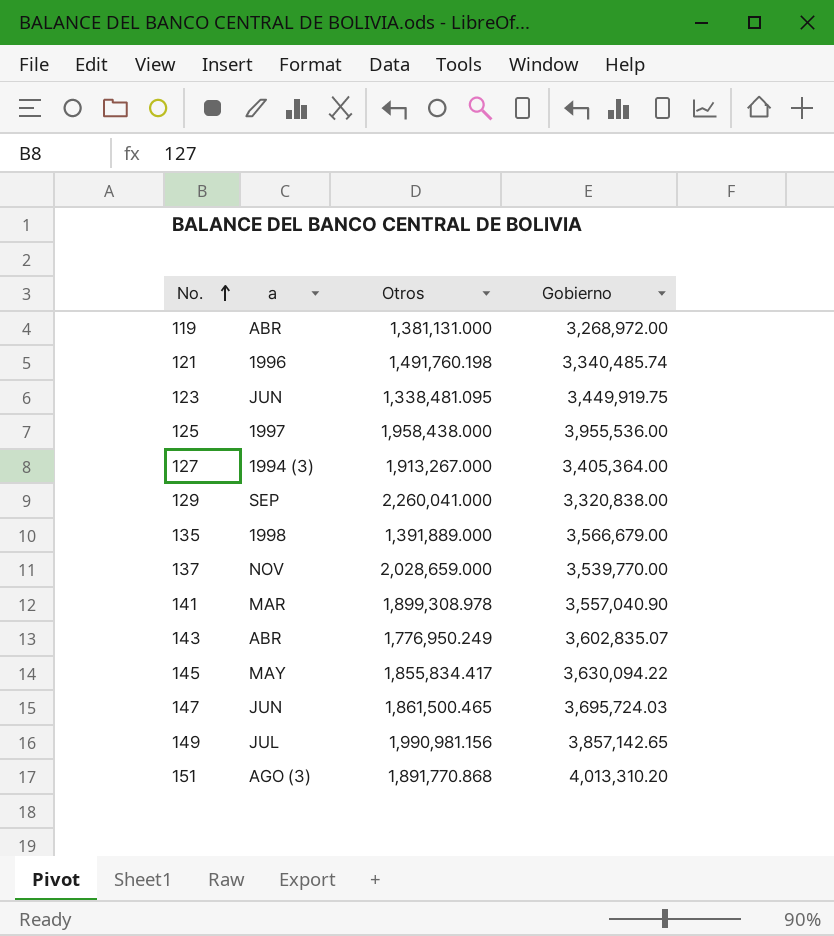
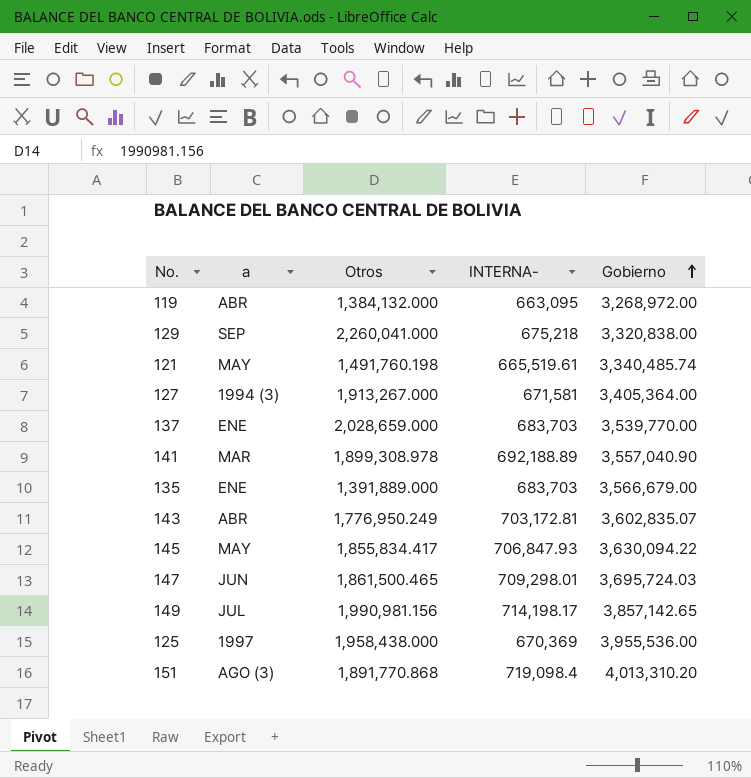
row order: No. ascending -> Gobierno ascending
column INTERNA- | position: none -> 4
row 123: JUN | 1,338,481.095 | 3,449,919.75 -> none
119 | Otros: 1,381,131.000 -> 1,384,132.000
121 | a: 1996 -> MAY
137 | a: NOV -> ENE
135 | a: 1998 -> ENE

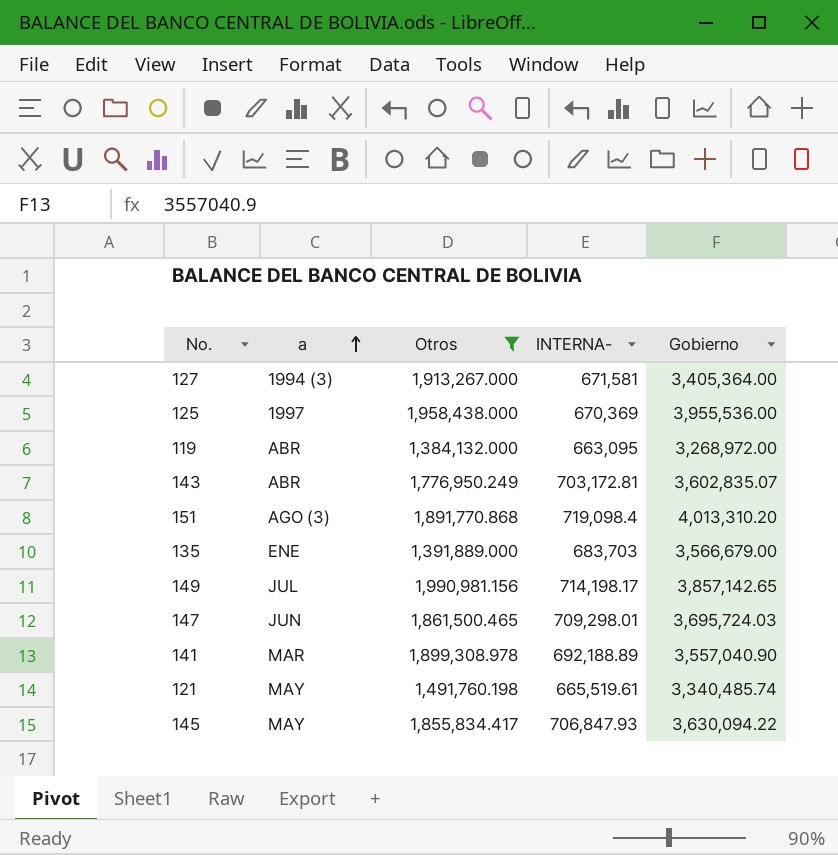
filter: none -> Otros <= 1,990,981.156
row order: Gobierno ascending -> a ascending

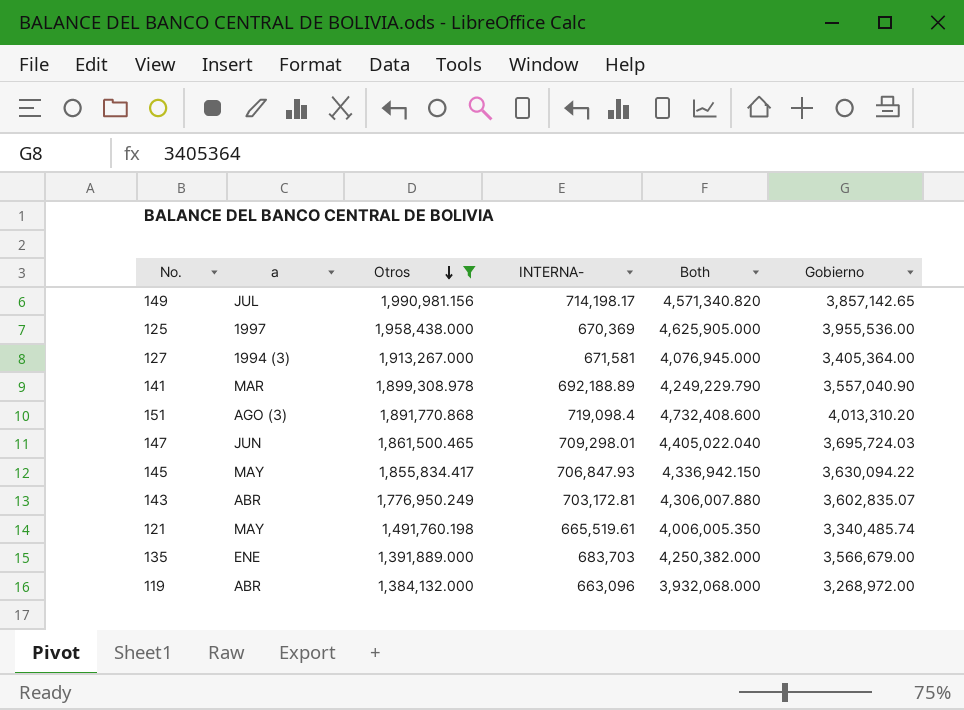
row order: a ascending -> Otros descending
column Both | formula: none -> [INTERNA-] + [Gobierno]
119 | INTERNA-: 663,095 -> 663,096

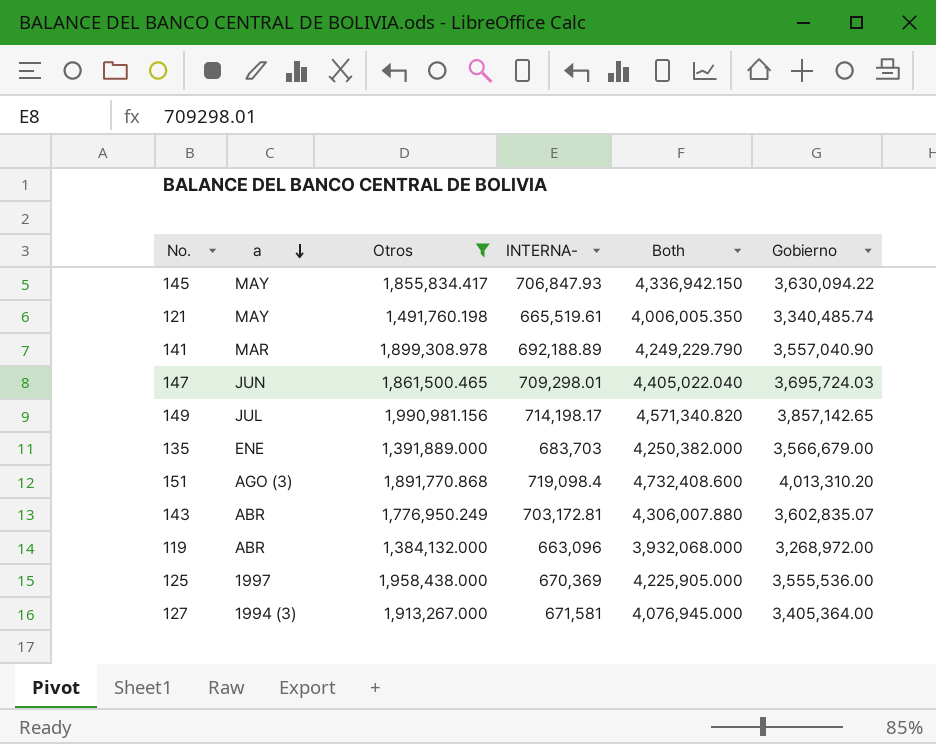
row order: Otros descending -> a descending
125 | Both: 4,625,905.000 -> 4,225,905.000
125 | Gobierno: 3,955,536.00 -> 3,555,536.00

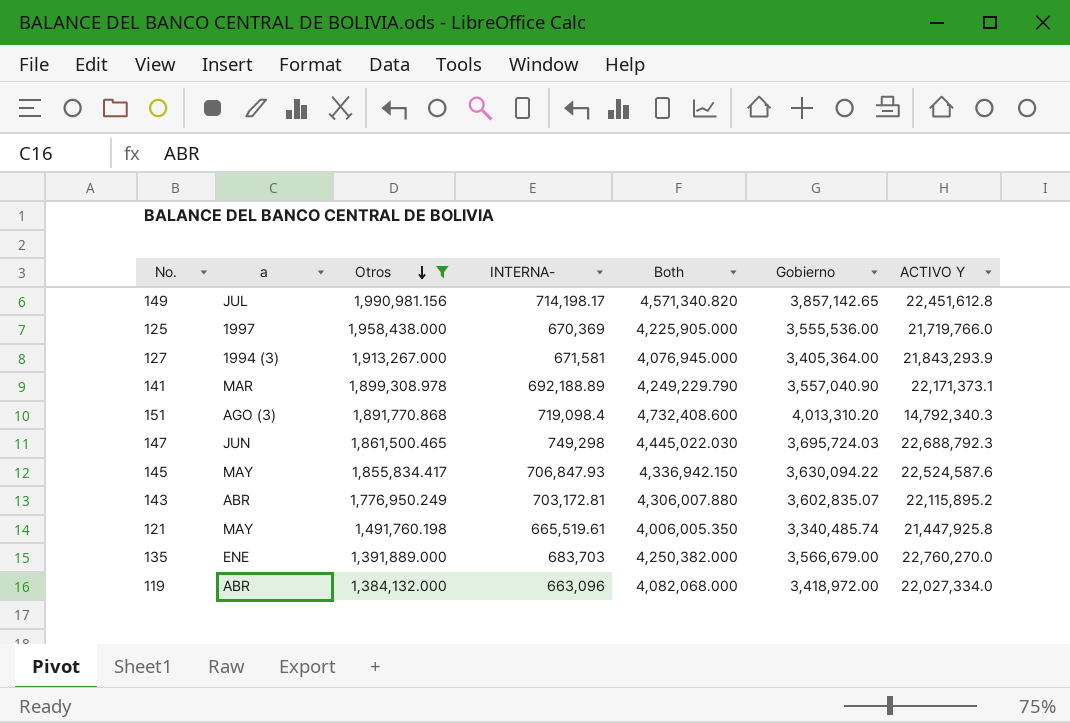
row order: a descending -> Otros descending
column ACTIVO Y | position: none -> 7
147 | INTERNA-: 709,298.01 -> 749,298
147 | Both: 4,405,022.040 -> 4,445,022.030
119 | Both: 3,932,068.000 -> 4,082,068.000
119 | Gobierno: 3,268,972.00 -> 3,418,972.00

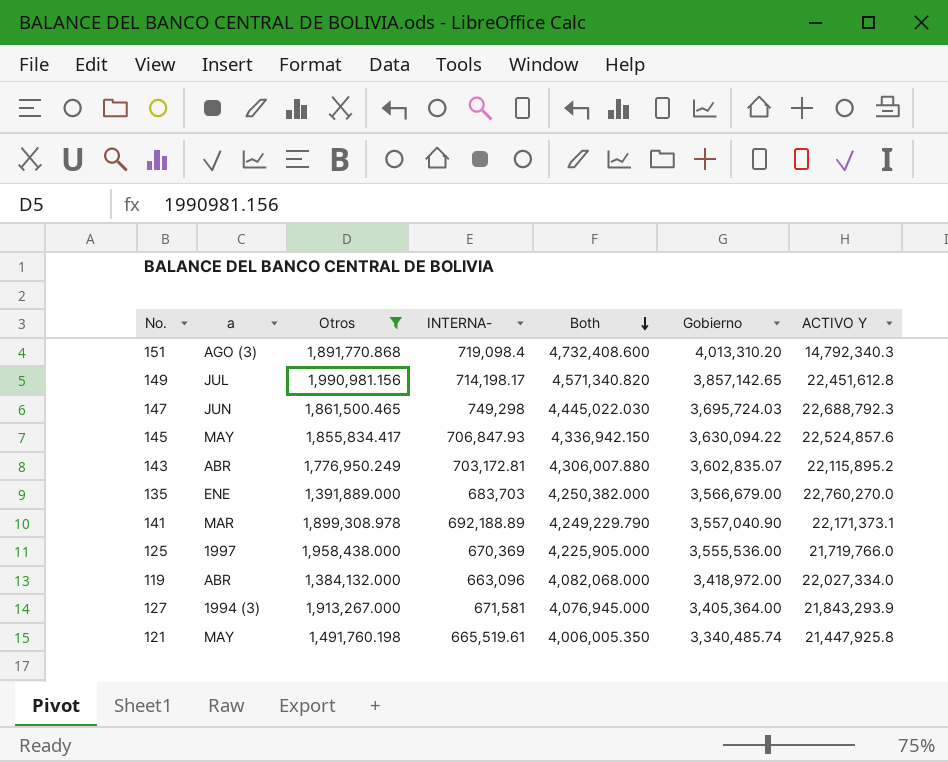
row order: Otros descending -> Both descending
145 | ACTIVO Y: 22,524,587.6 -> 22,524,857.6

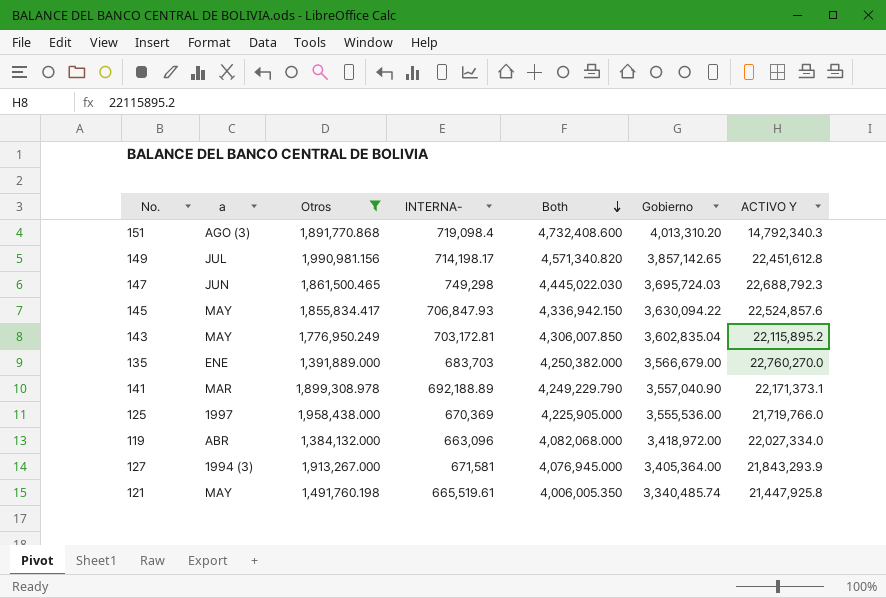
143 | a: ABR -> MAY
143 | Both: 4,306,007.880 -> 4,306,007.850
143 | Gobierno: 3,602,835.07 -> 3,602,835.04

